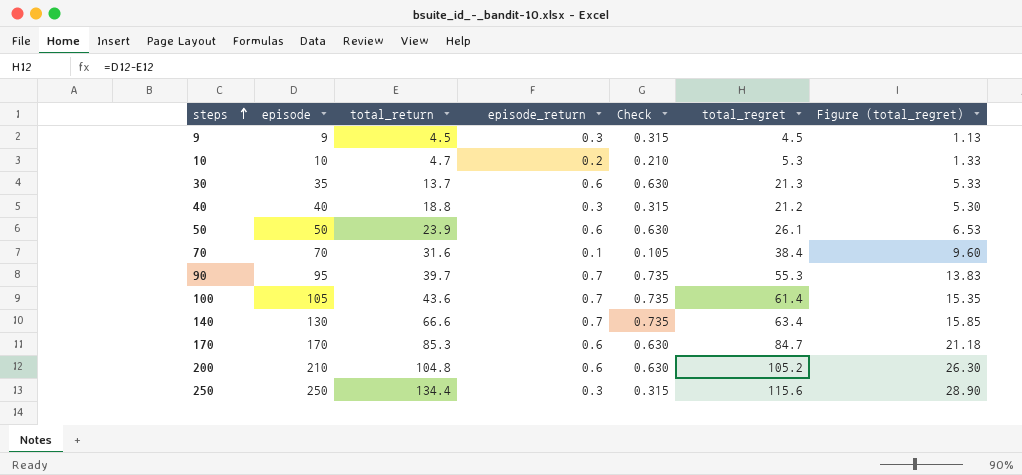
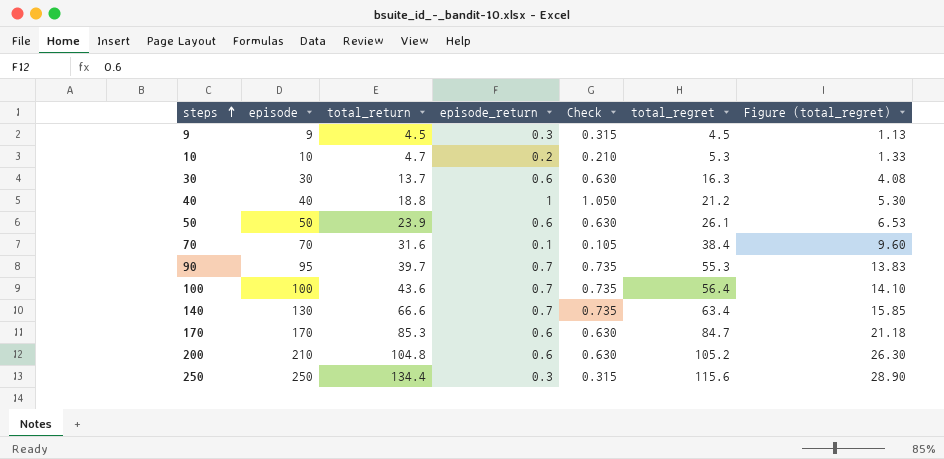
30 | episode: 35 -> 30
30 | total_regret: 21.3 -> 16.3
30 | Figure (total_regret): 5.33 -> 4.08
40 | episode_return: 0.3 -> 1
40 | Check: 0.315 -> 1.050
100 | episode: 105 -> 100
100 | total_regret: 61.4 -> 56.4
100 | Figure (total_regret): 15.35 -> 14.10

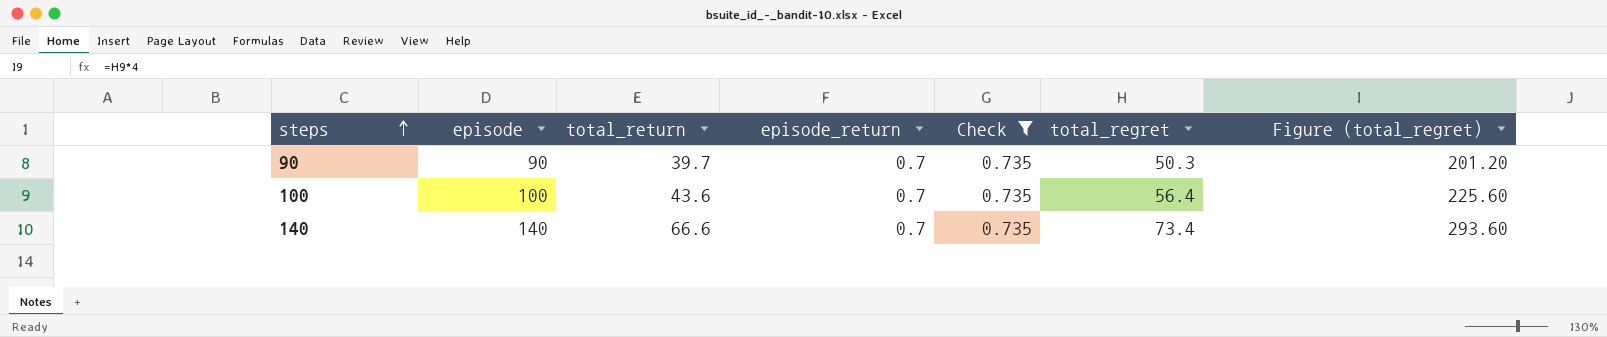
filter: none -> Check = 0.735
column Figure (total_regret) | formula: [total_regret] * 0.25 -> [total_regret] * 4
90 | episode: 95 -> 90
90 | total_regret: 55.3 -> 50.3
140 | episode: 130 -> 140
140 | total_regret: 63.4 -> 73.4

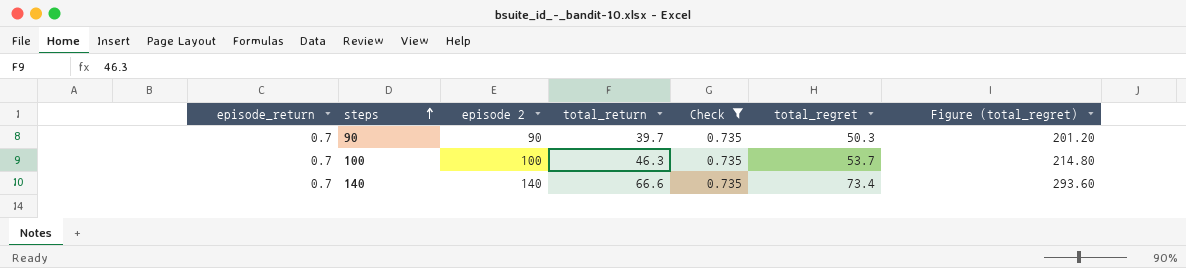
column episode_return | position: 4 -> 1
column name: episode -> episode 2
100 | total_return: 43.6 -> 46.3
100 | total_regret: 56.4 -> 53.7
100 | Figure (total_regret): 225.60 -> 214.80

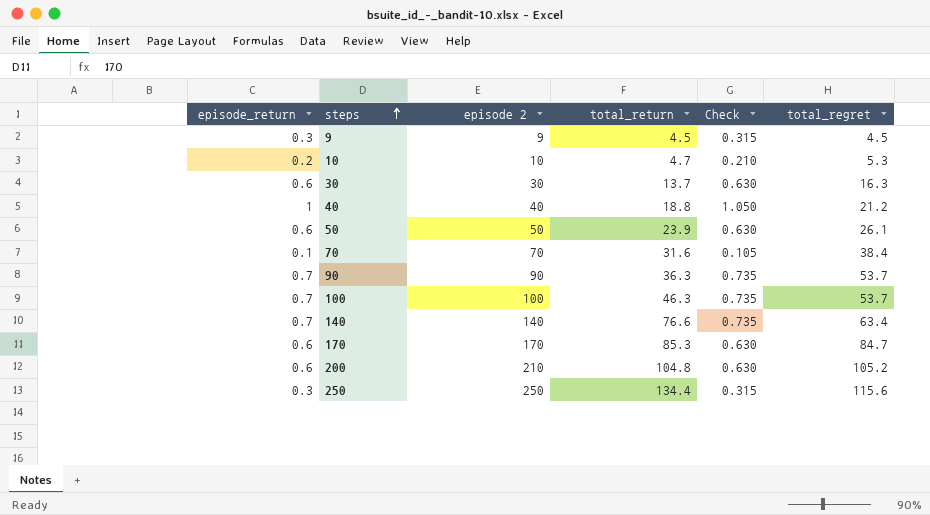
filter: Check = 0.735 -> none
column Figure (total_regret) | formula: [total_regret] * 4 -> none
90 | total_return: 39.7 -> 36.3
90 | total_regret: 50.3 -> 53.7
140 | total_return: 66.6 -> 76.6
140 | total_regret: 73.4 -> 63.4

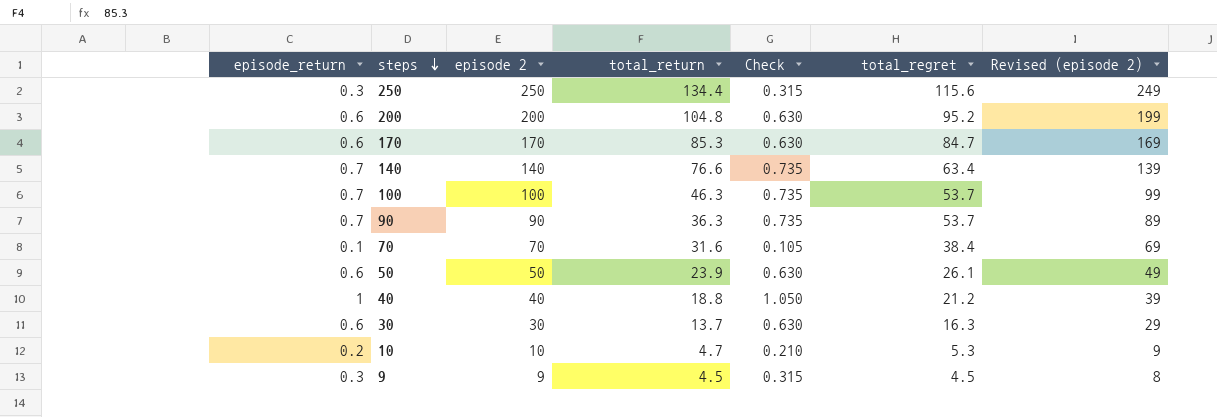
row order: steps ascending -> steps descending
column Revised (episode 2) | formula: none -> [episode 2] - 1
200 | episode 2: 210 -> 200
200 | total_regret: 105.2 -> 95.2

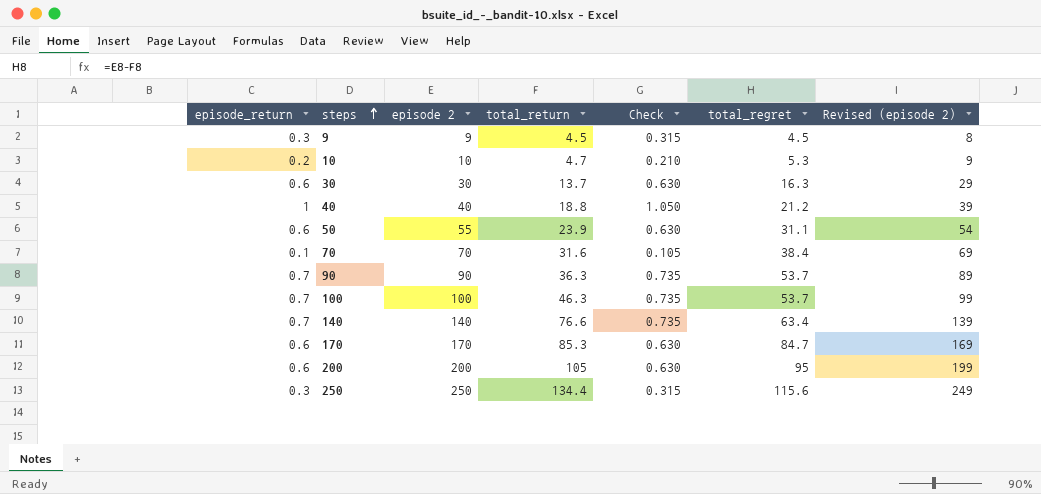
row order: steps descending -> steps ascending
50 | episode 2: 50 -> 55
50 | total_regret: 26.1 -> 31.1
50 | Revised (episode 2): 49 -> 54
200 | total_return: 104.8 -> 105
200 | total_regret: 95.2 -> 95

